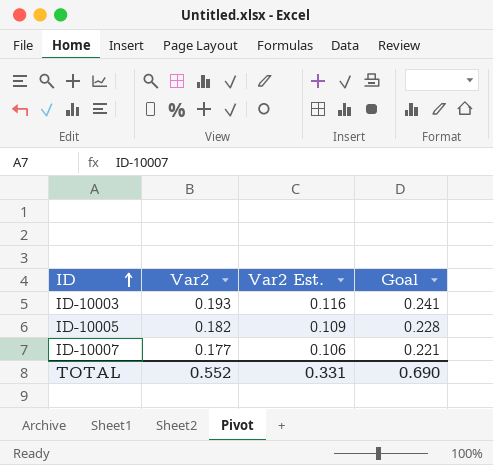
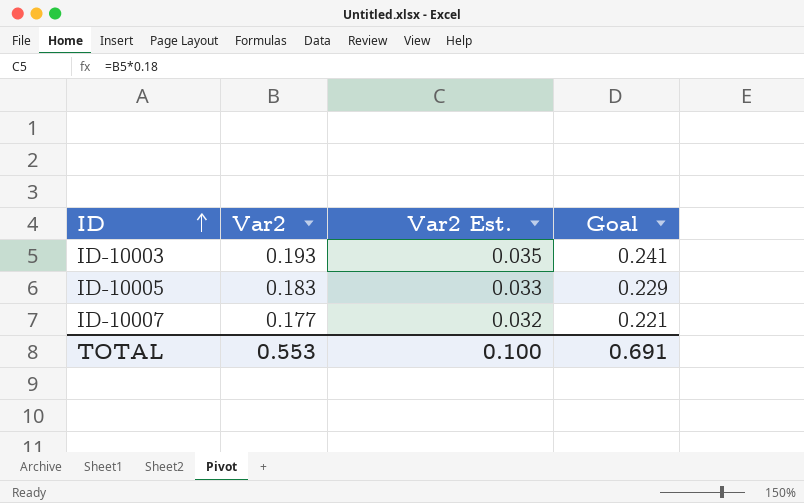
column Var2 Est. | formula: [Var2] * 0.6 -> [Var2] * 0.18
ID-10005 | Var2: 0.182 -> 0.183
ID-10005 | Goal: 0.228 -> 0.229
TOTAL | Var2: 0.552 -> 0.553
TOTAL | Var2 Est.: 0.331 -> 0.100
TOTAL | Goal: 0.690 -> 0.691

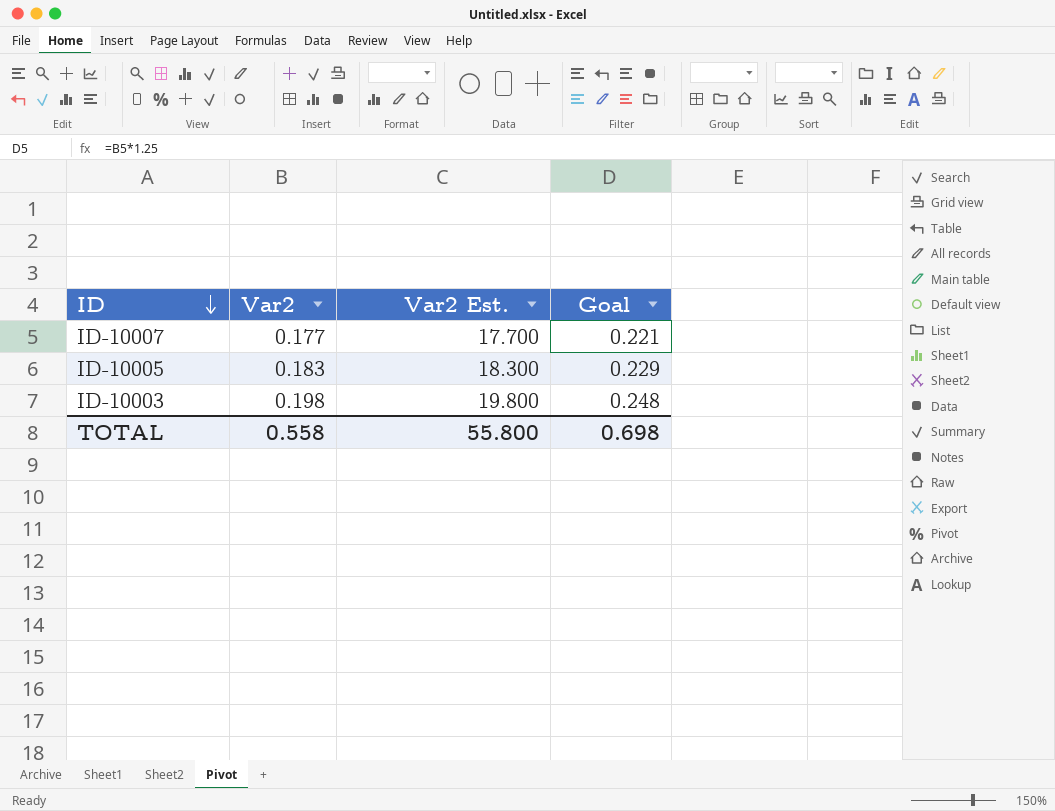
row order: ID ascending -> ID descending
column Var2 Est. | formula: [Var2] * 0.18 -> [Var2] * 100
ID-10003 | Var2: 0.193 -> 0.198
ID-10003 | Goal: 0.241 -> 0.248
TOTAL | Var2: 0.553 -> 0.558
TOTAL | Var2 Est.: 0.100 -> 55.800
TOTAL | Goal: 0.691 -> 0.698

